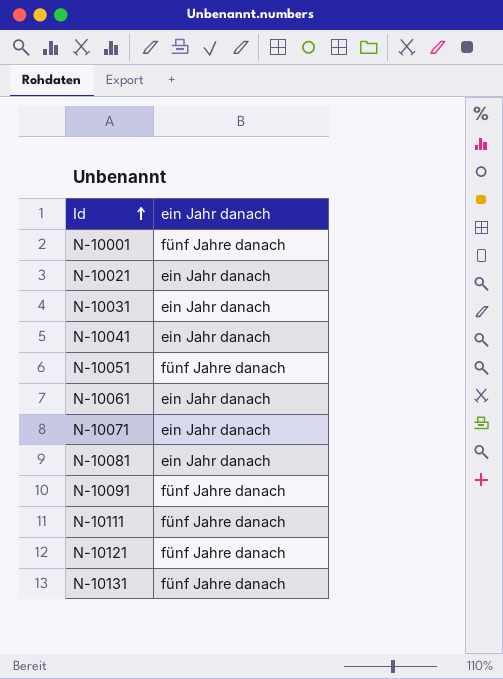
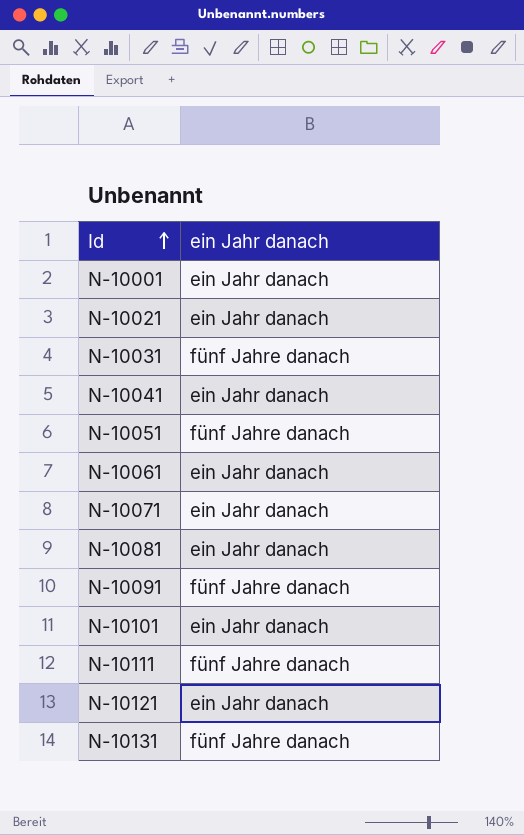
N-10001 | ein Jahr danach: fünf Jahre danach -> ein Jahr danach
N-10031 | ein Jahr danach: ein Jahr danach -> fünf Jahre danach
row N-10101: none -> ein Jahr danach
N-10121 | ein Jahr danach: fünf Jahre danach -> ein Jahr danach

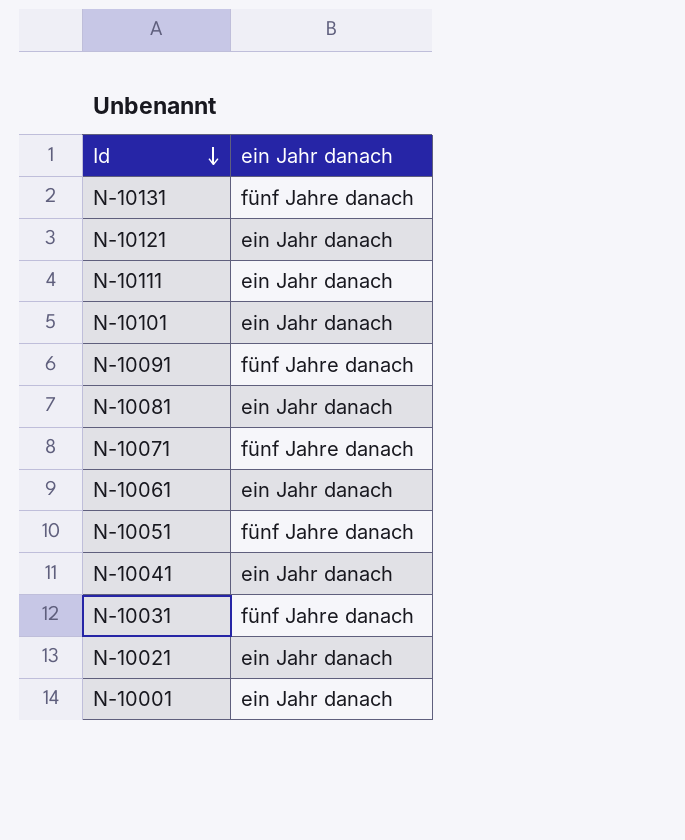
row order: Id ascending -> Id descending
N-10111 | ein Jahr danach: fünf Jahre danach -> ein Jahr danach
N-10071 | ein Jahr danach: ein Jahr danach -> fünf Jahre danach

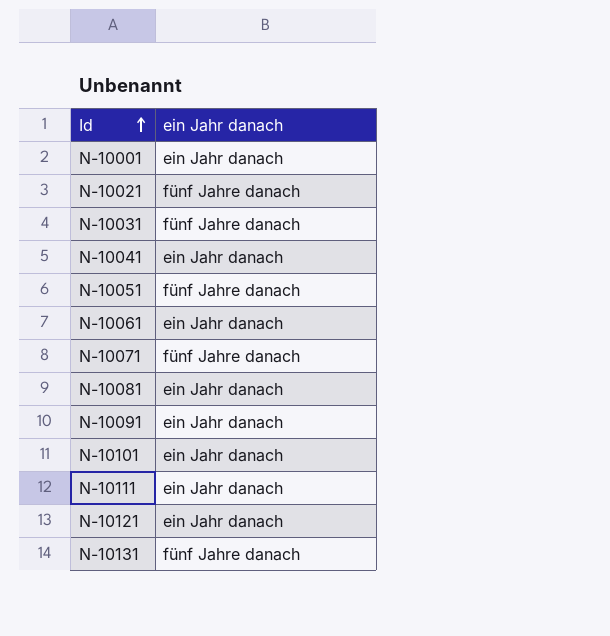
row order: Id descending -> Id ascending
N-10021 | ein Jahr danach: ein Jahr danach -> fünf Jahre danach
N-10091 | ein Jahr danach: fünf Jahre danach -> ein Jahr danach

